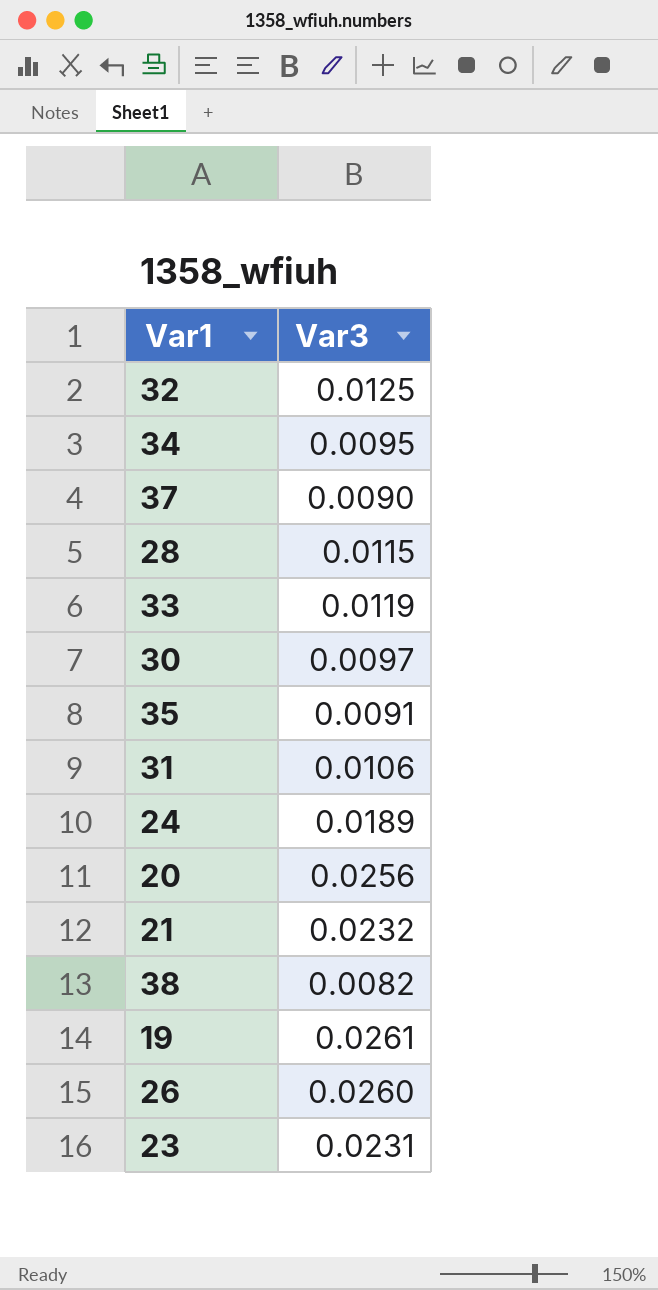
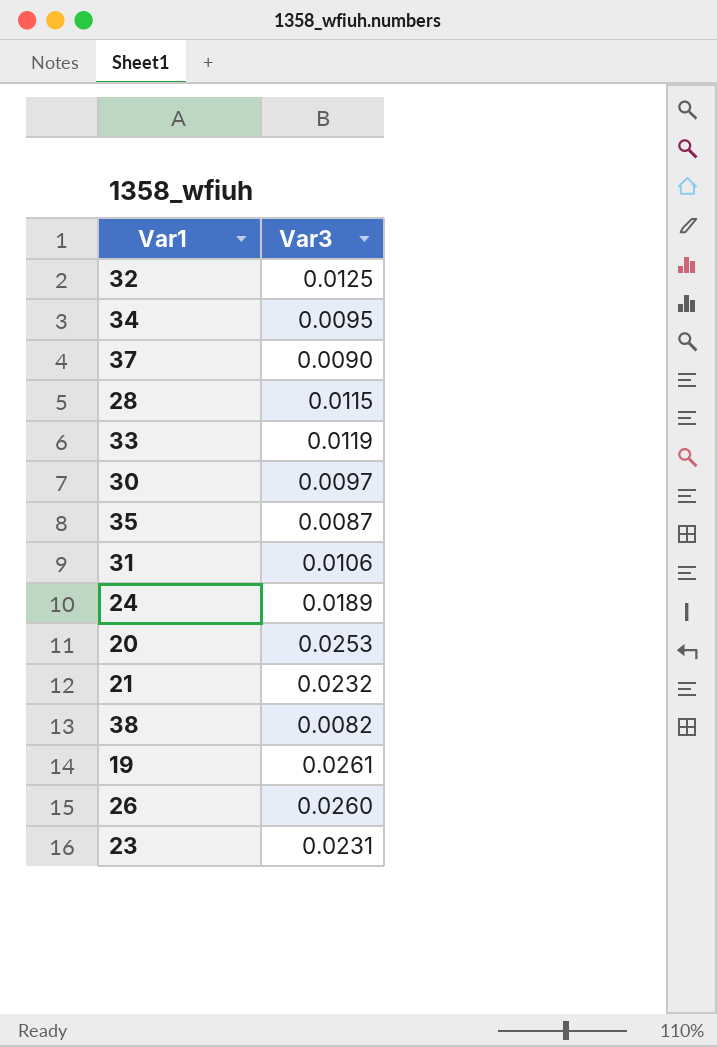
35 | Var3: 0.0091 -> 0.0087
20 | Var3: 0.0256 -> 0.0253

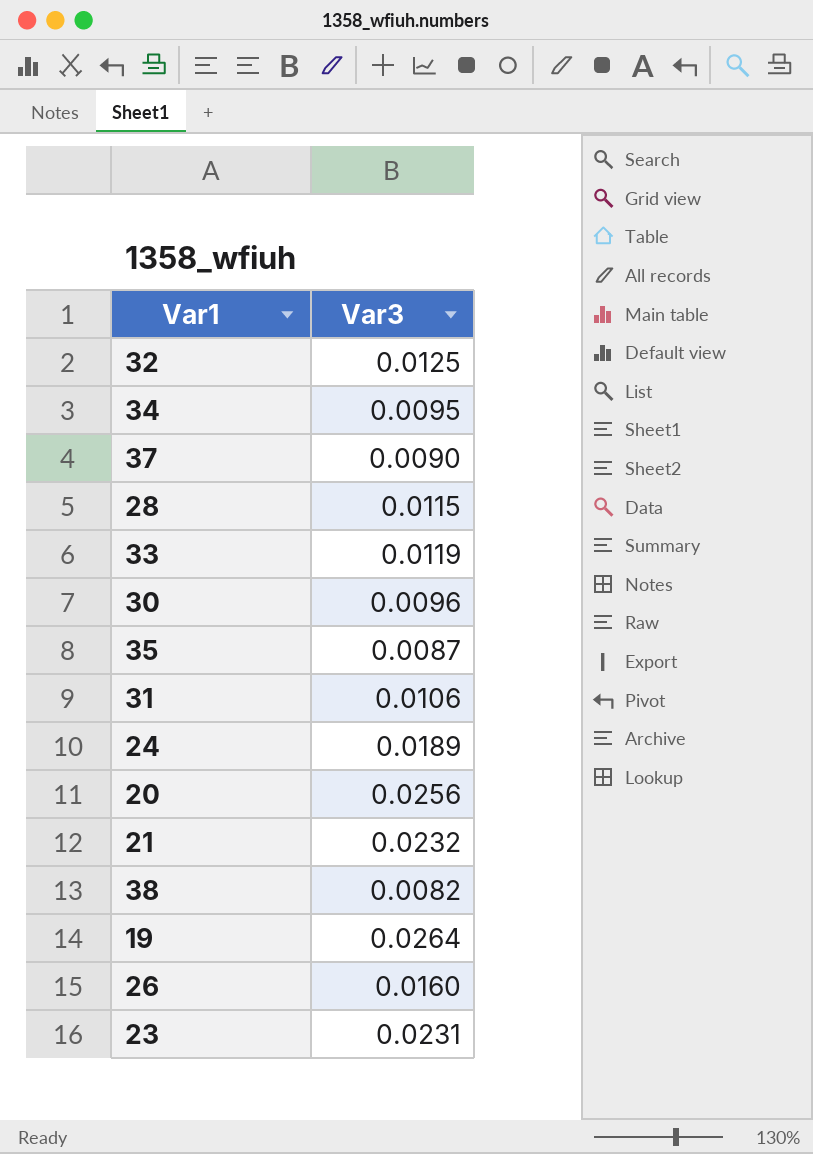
30 | Var3: 0.0097 -> 0.0096
20 | Var3: 0.0253 -> 0.0256
19 | Var3: 0.0261 -> 0.0264
26 | Var3: 0.0260 -> 0.0160

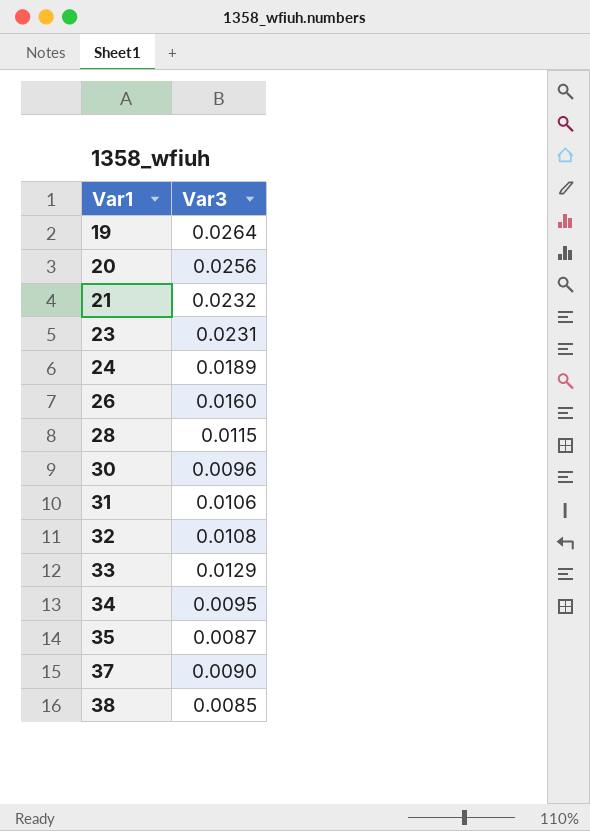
row order: none -> Var1 ascending
32 | Var3: 0.0125 -> 0.0108
33 | Var3: 0.0119 -> 0.0129
38 | Var3: 0.0082 -> 0.0085

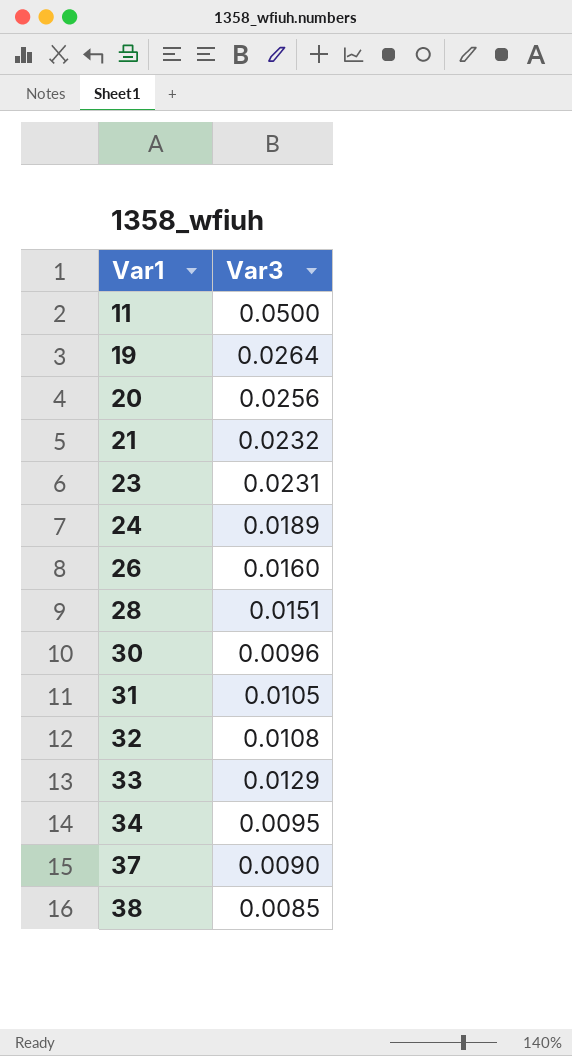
row 35: 0.0087 -> none
row 11: none -> 0.0500
28 | Var3: 0.0115 -> 0.0151
31 | Var3: 0.0106 -> 0.0105

